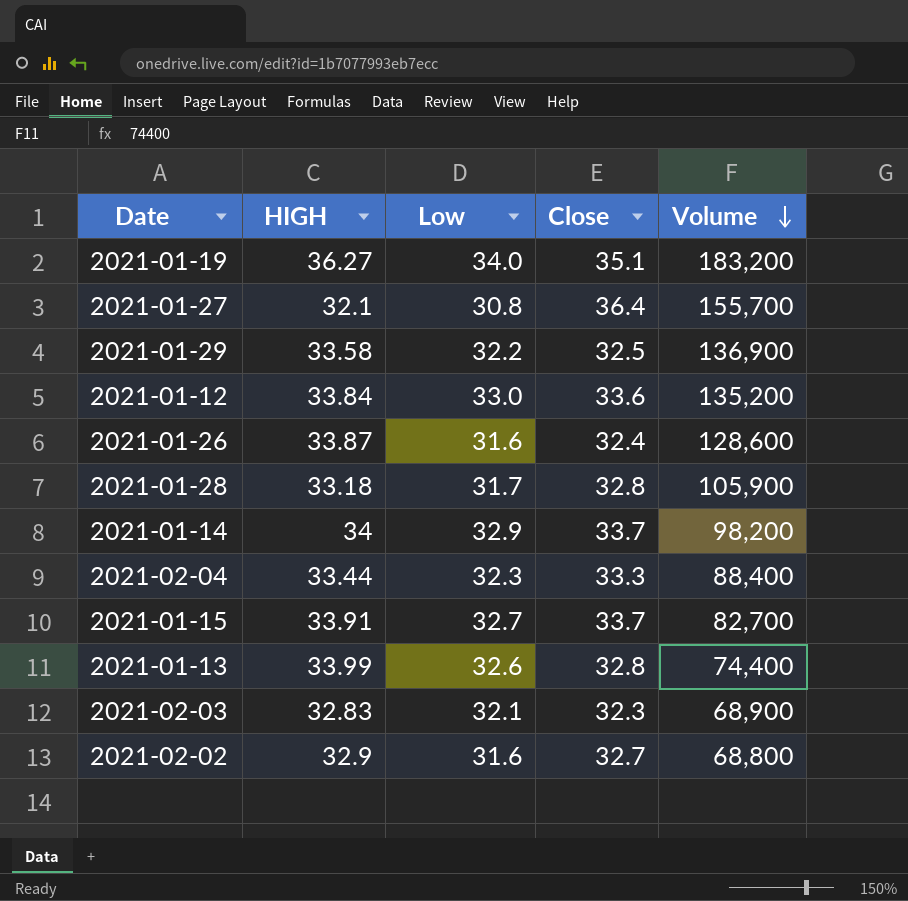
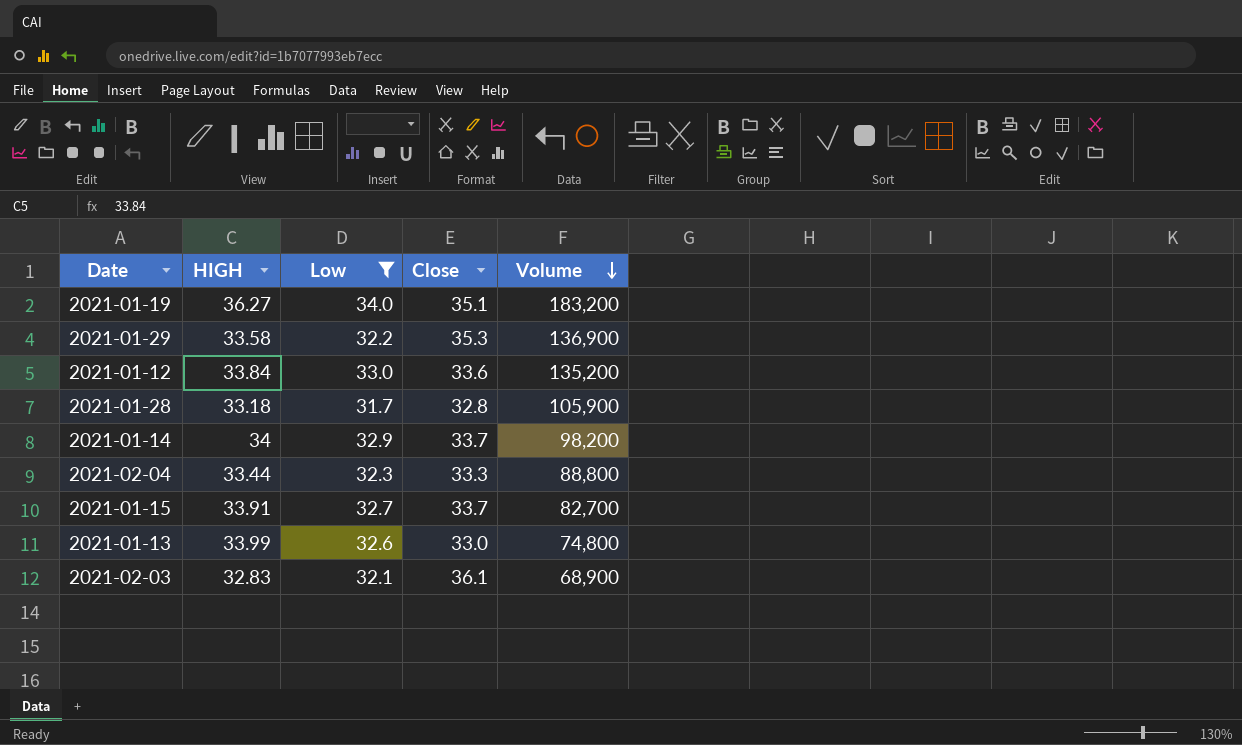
filter: none -> Low >= 31.7
2021-01-29 | Close: 32.5 -> 35.3
2021-02-04 | Volume: 88,400 -> 88,800
2021-01-13 | Close: 32.8 -> 33.0
2021-01-13 | Volume: 74,400 -> 74,800
2021-02-03 | Close: 32.3 -> 36.1

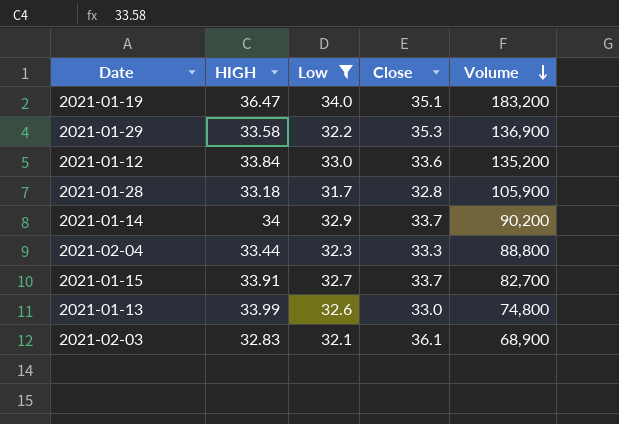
2021-01-19 | HIGH: 36.27 -> 36.47
2021-01-14 | Volume: 98,200 -> 90,200

